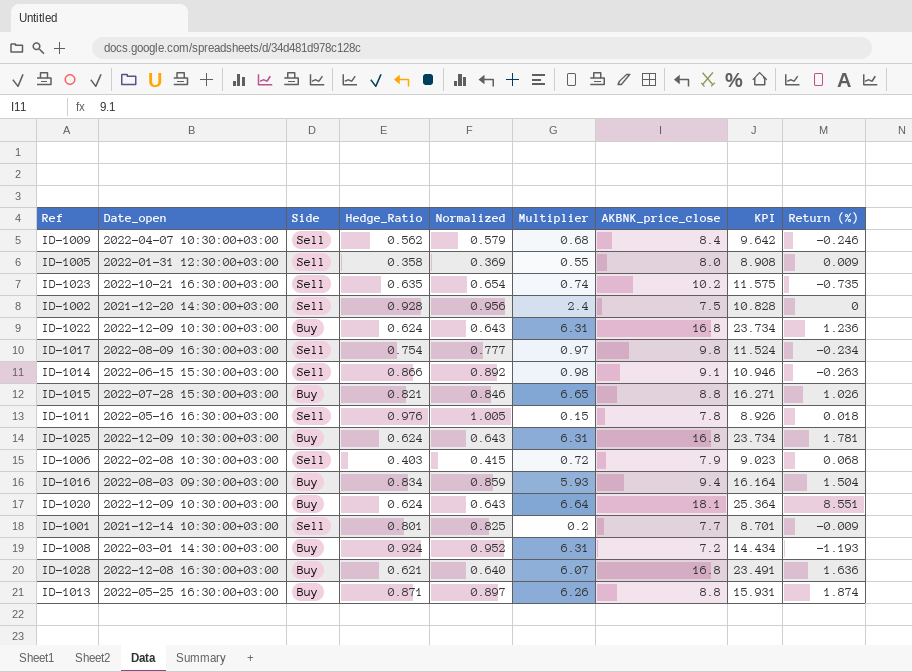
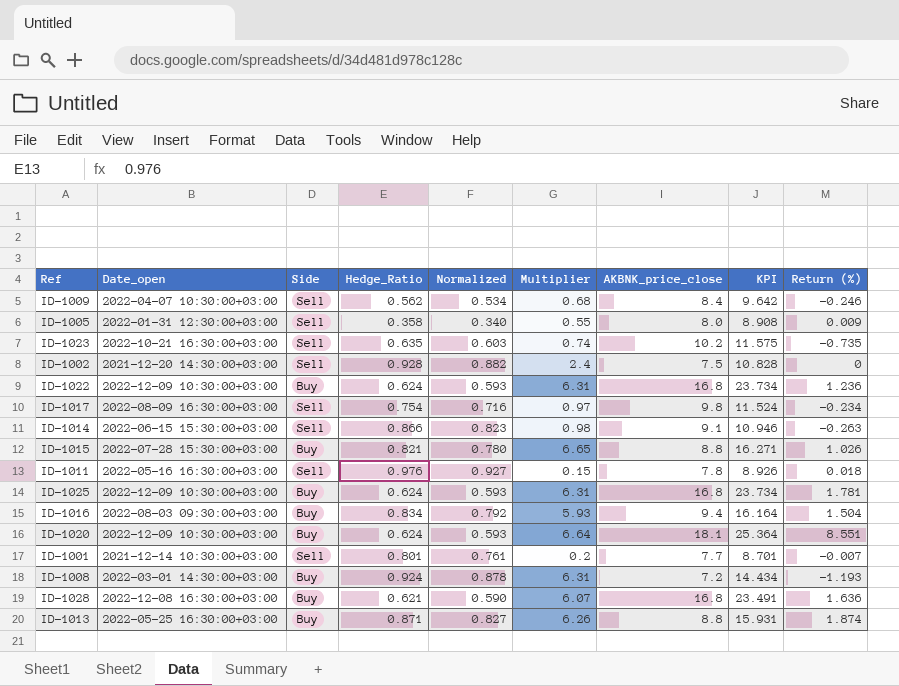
column Normalized | formula: [Hedge_Ratio] * 1.03 -> [Hedge_Ratio] * 0.95
row ID-1006: 2022-02-08 10:30:00+03:00 | Sell | 0.403 | 0.415 | 0.72 | 7.9 | 9.023 | 0.068 -> none
ID-1001 | Return (%): -0.009 -> -0.007

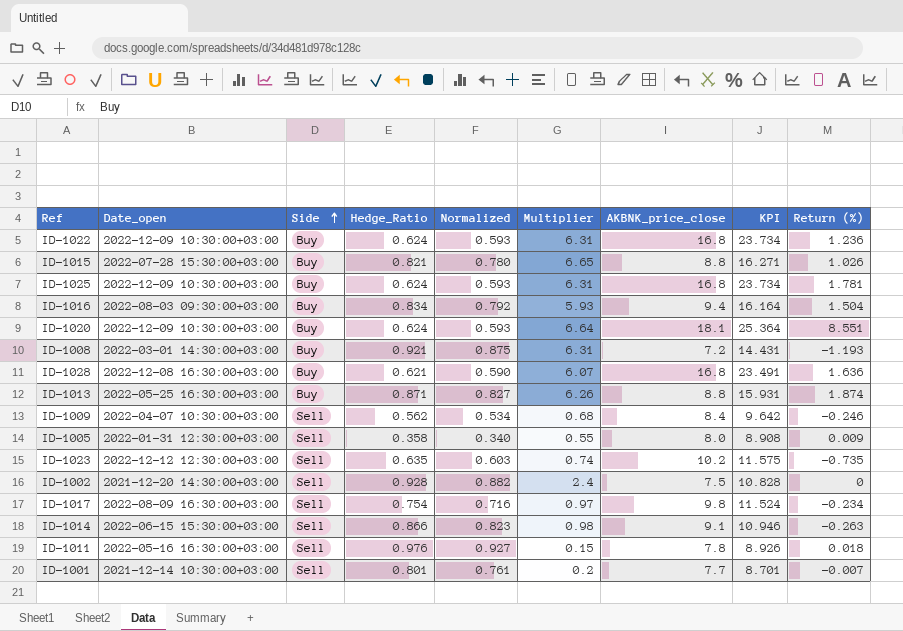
row order: none -> Side ascending
ID-1008 | Hedge_Ratio: 0.924 -> 0.921
ID-1008 | Normalized: 0.878 -> 0.875
ID-1008 | KPI: 14.434 -> 14.431
ID-1023 | Date_open: 2022-10-21 16:30:00+03:00 -> 2022-12-12 12:30:00+03:00

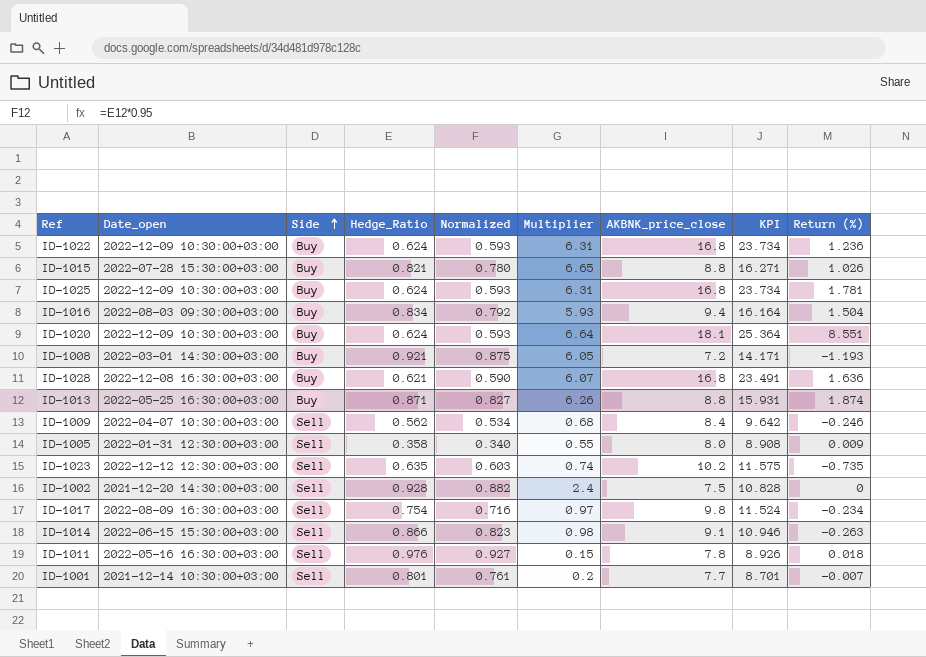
ID-1008 | Multiplier: 6.31 -> 6.05
ID-1008 | KPI: 14.431 -> 14.171

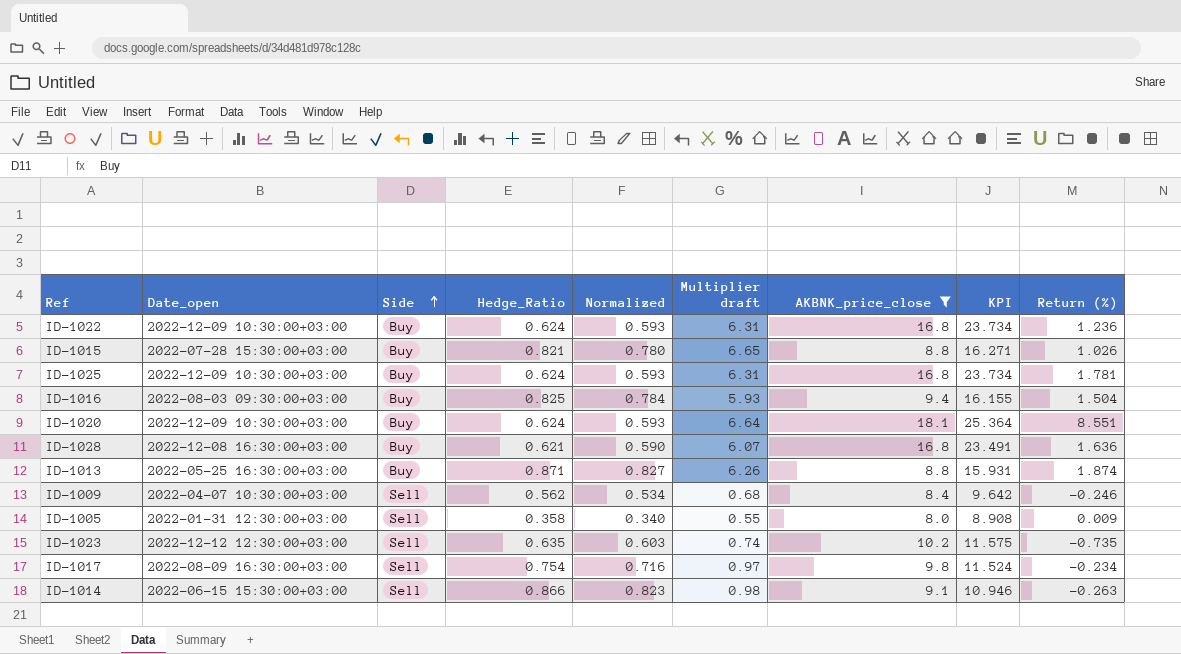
filter: none -> AKBNK_price_close >= 8.0
column name: Multiplier -> Multiplier draft
ID-1016 | Hedge_Ratio: 0.834 -> 0.825
ID-1016 | Normalized: 0.792 -> 0.784
ID-1016 | KPI: 16.164 -> 16.155

